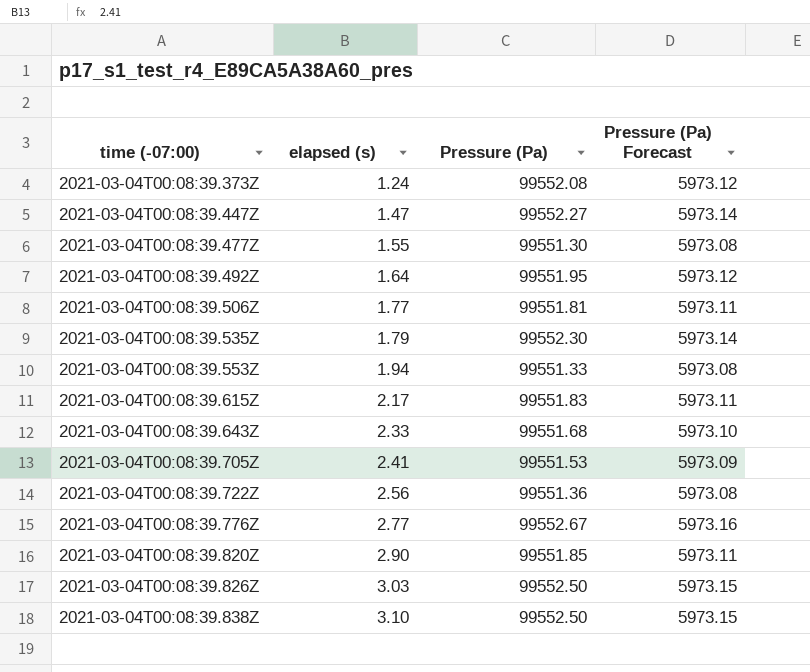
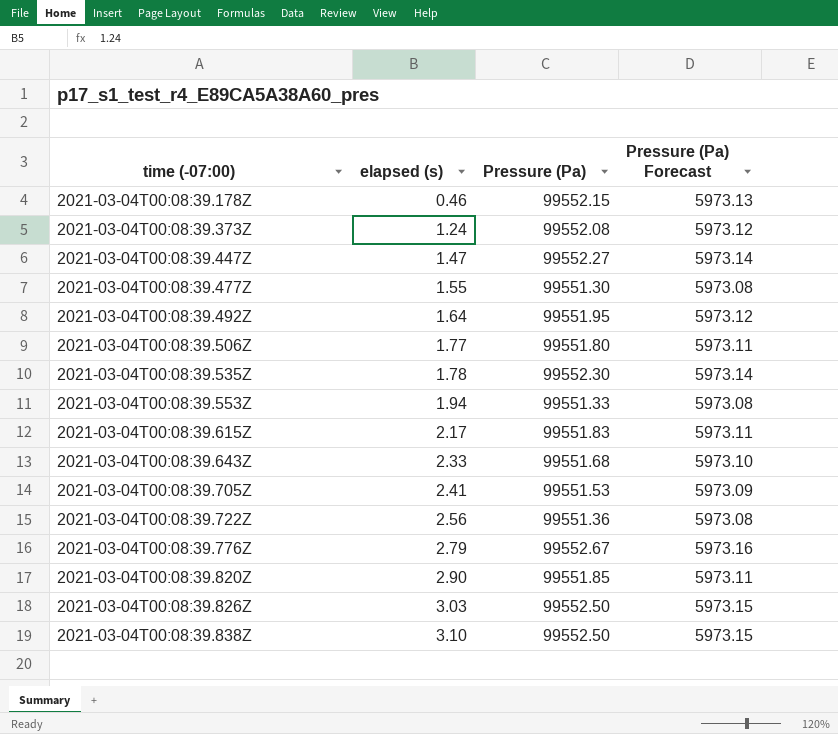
row 2021-03-04T00:08:39.178Z: none -> 0.46 | 99552.15 | 5973.13
2021-03-04T00:08:39.506Z | Pressure (Pa): 99551.81 -> 99551.80
2021-03-04T00:08:39.535Z | elapsed (s): 1.79 -> 1.78
2021-03-04T00:08:39.776Z | elapsed (s): 2.77 -> 2.79

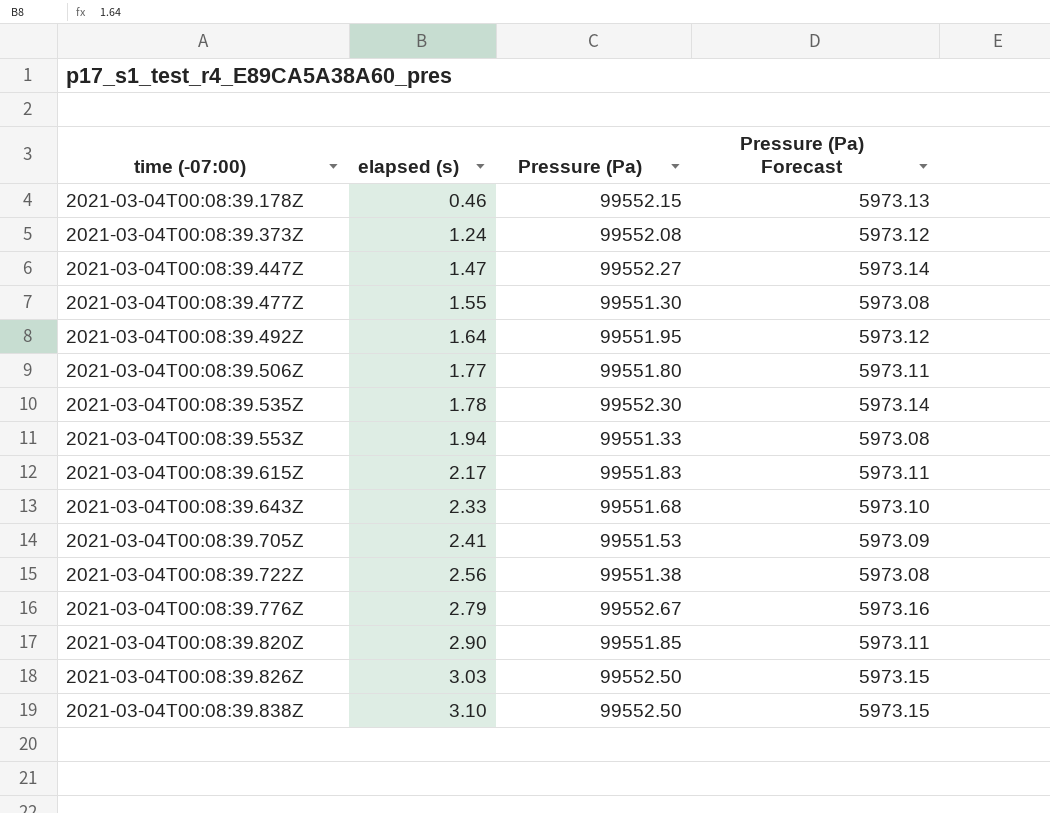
2021-03-04T00:08:39.722Z | Pressure (Pa): 99551.36 -> 99551.38

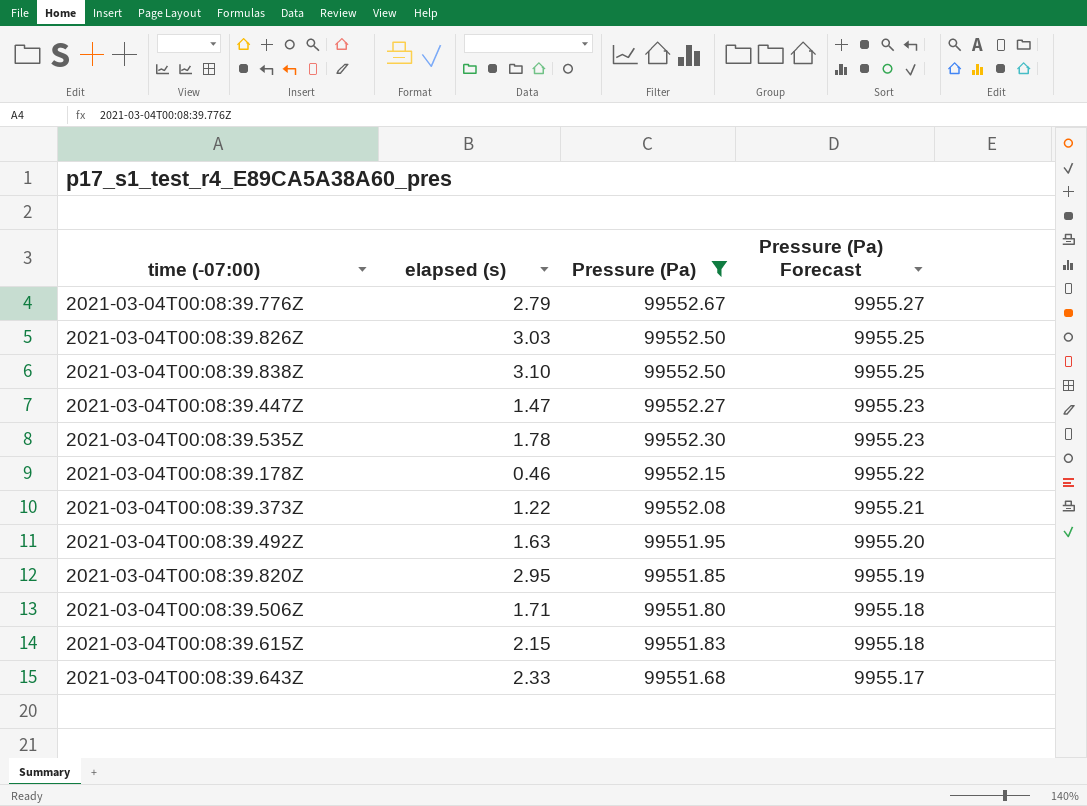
filter: none -> Pressure (Pa) >= 99551.68
row order: time (-07:00) ascending -> Pressure (Pa) Forecast descending
column Pressure (Pa) Forecast | formula: [Pressure (Pa)] * 0.06 -> [Pressure (Pa)] * 0.1
2021-03-04T00:08:39.373Z | elapsed (s): 1.24 -> 1.22
2021-03-04T00:08:39.492Z | elapsed (s): 1.64 -> 1.63
2021-03-04T00:08:39.820Z | elapsed (s): 2.90 -> 2.95
2021-03-04T00:08:39.506Z | elapsed (s): 1.77 -> 1.71
2021-03-04T00:08:39.615Z | elapsed (s): 2.17 -> 2.15

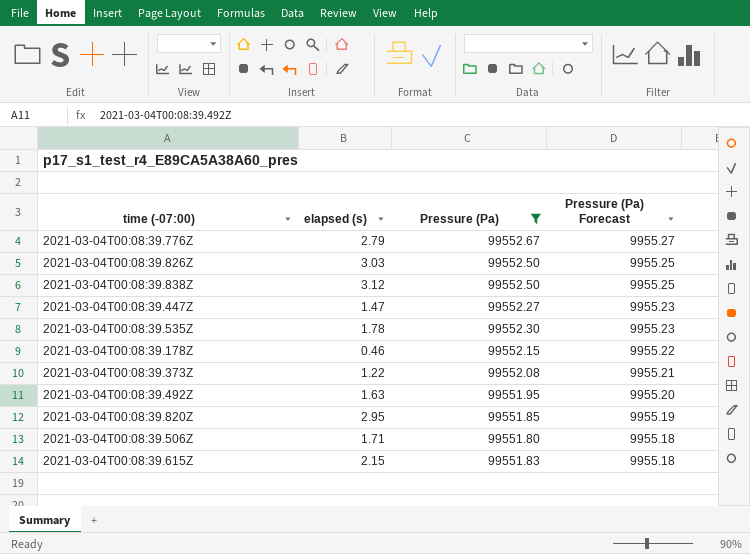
row 2021-03-04T00:08:39.643Z: 2.33 | 99551.68 | 9955.17 -> none
2021-03-04T00:08:39.838Z | elapsed (s): 3.10 -> 3.12

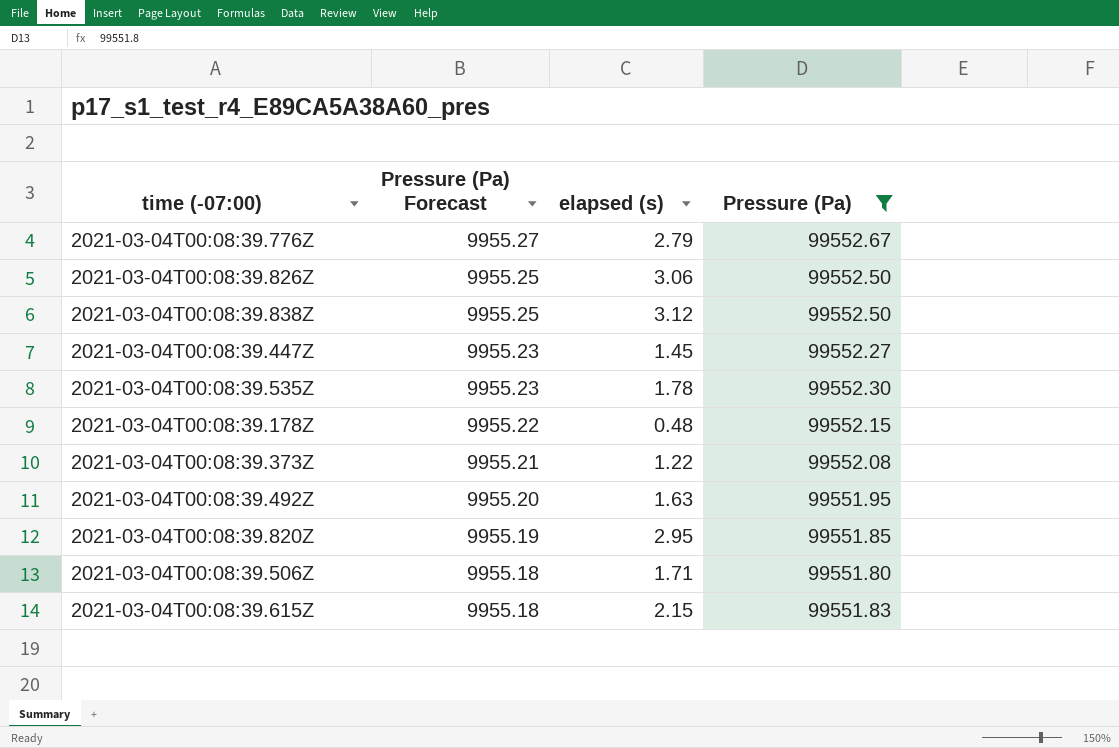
column Pressure (Pa) Forecast | position: 4 -> 2
2021-03-04T00:08:39.826Z | elapsed (s): 3.03 -> 3.06
2021-03-04T00:08:39.447Z | elapsed (s): 1.47 -> 1.45
2021-03-04T00:08:39.178Z | elapsed (s): 0.46 -> 0.48

